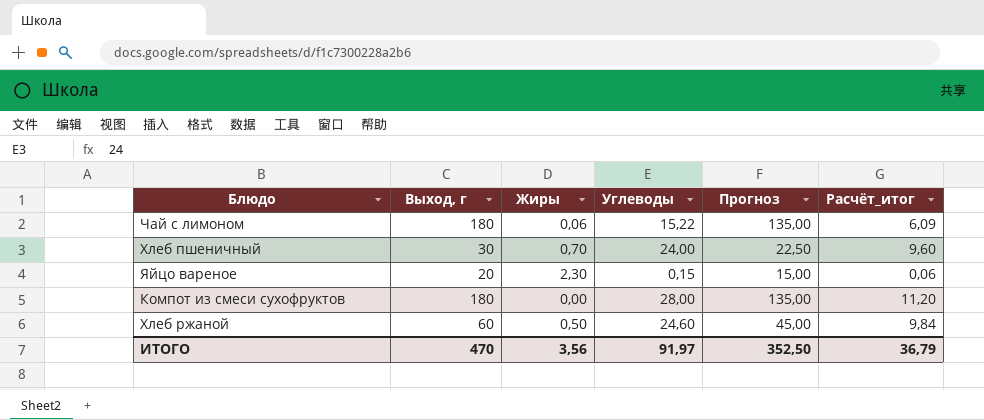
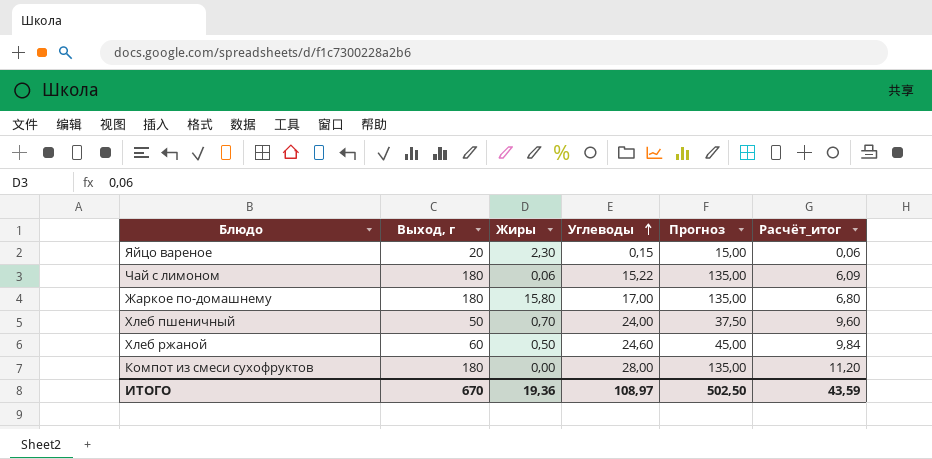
row order: none -> Углеводы ascending
row Жаркое по-домашнему: none -> 180 | 15,80 | 17,00 | 135,00 | 6,80
Хлеб пшеничный | Выход, г: 30 -> 50
Хлеб пшеничный | Прогноз: 22,50 -> 37,50
ИТОГО | Выход, г: 470 -> 670
ИТОГО | Жиры: 3,56 -> 19,36
ИТОГО | Углеводы: 91,97 -> 108,97
ИТОГО | Прогноз: 352,50 -> 502,50
ИТОГО | Расчёт_итог: 36,79 -> 43,59

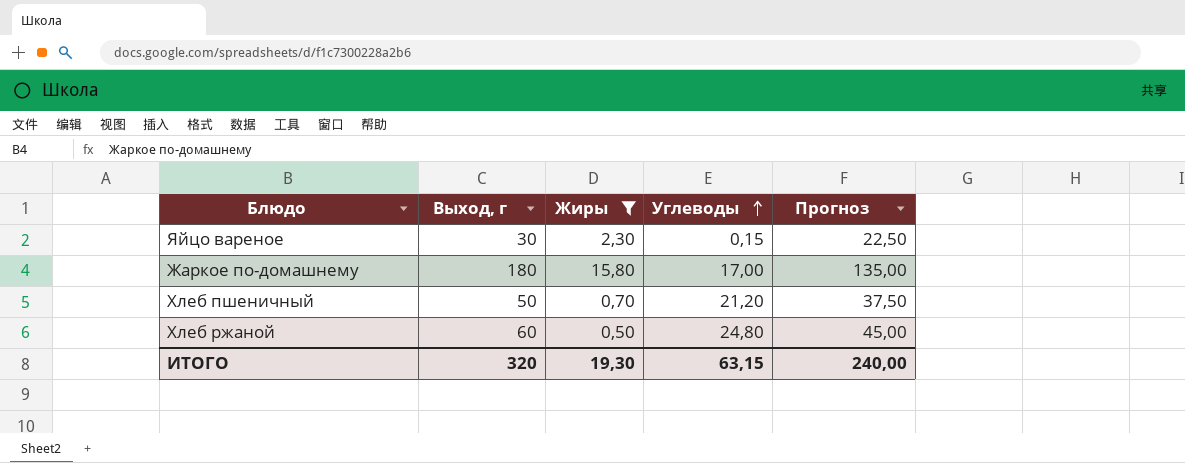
filter: none -> Жиры >= 0,50
column Расчёт_итог | formula: [Углеводы] * 0,4 -> none
Яйцо вареное | Выход, г: 20 -> 30
Яйцо вареное | Прогноз: 15,00 -> 22,50
Хлеб пшеничный | Углеводы: 24,00 -> 21,20
Хлеб ржаной | Углеводы: 24,60 -> 24,80
ИТОГО | Выход, г: 670 -> 320
ИТОГО | Жиры: 19,36 -> 19,30
ИТОГО | Углеводы: 108,97 -> 63,15
ИТОГО | Прогноз: 502,50 -> 240,00

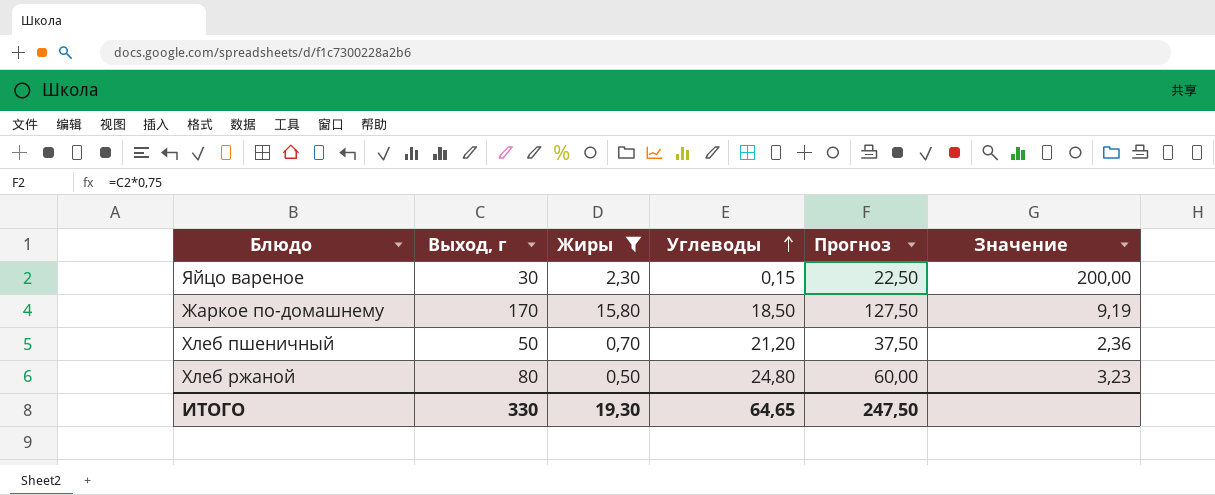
column Значение | formula: none -> [Выход, г] / [Углеводы]
Жаркое по-домашнему | Выход, г: 180 -> 170
Жаркое по-домашнему | Углеводы: 17,00 -> 18,50
Жаркое по-домашнему | Прогноз: 135,00 -> 127,50
Хлеб ржаной | Выход, г: 60 -> 80
Хлеб ржаной | Прогноз: 45,00 -> 60,00
ИТОГО | Выход, г: 320 -> 330
ИТОГО | Углеводы: 63,15 -> 64,65
ИТОГО | Прогноз: 240,00 -> 247,50

